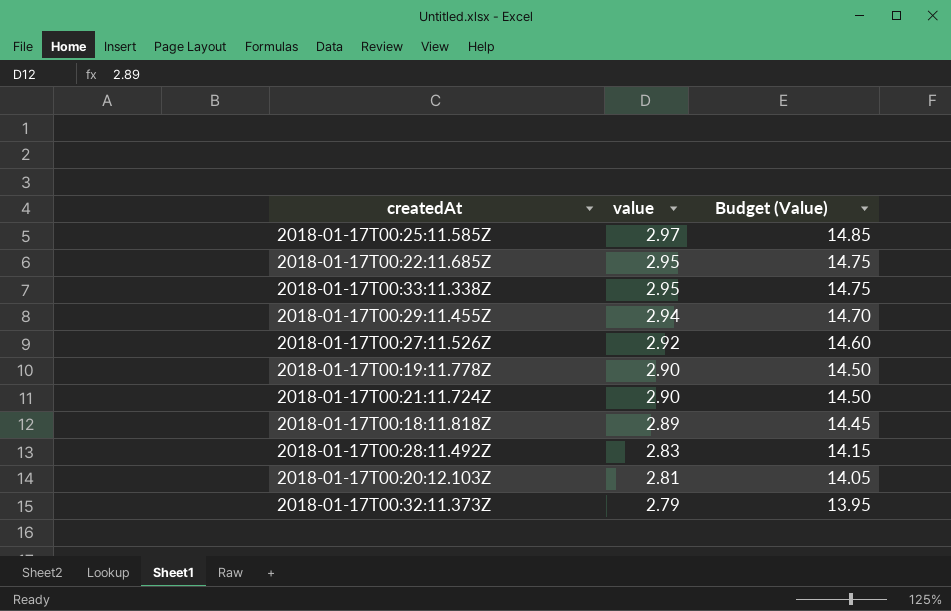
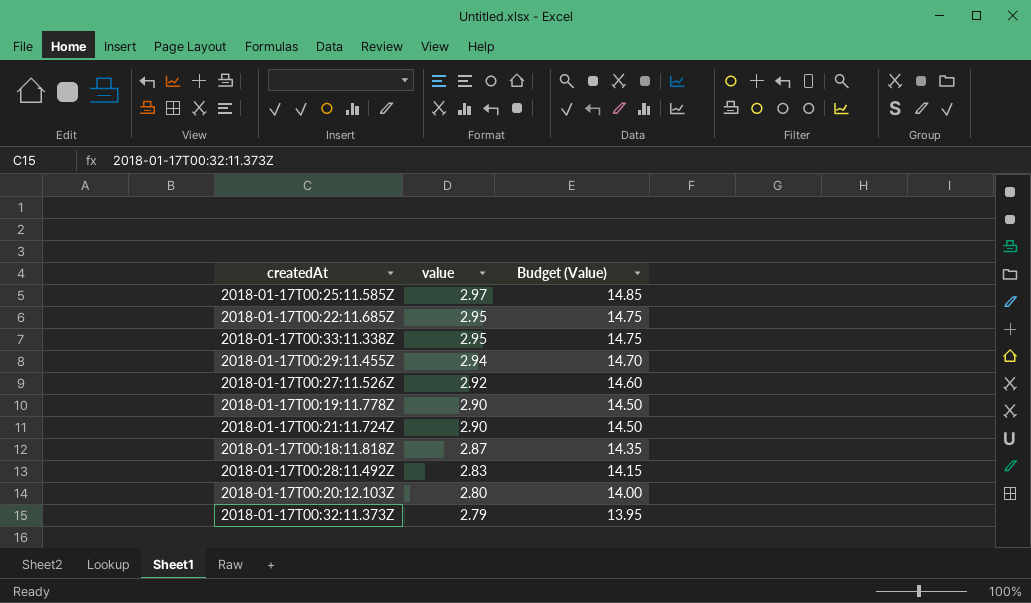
2018-01-17T00:18:11.818Z | value: 2.89 -> 2.87
2018-01-17T00:18:11.818Z | Budget (Value): 14.45 -> 14.35
2018-01-17T00:20:12.103Z | value: 2.81 -> 2.80
2018-01-17T00:20:12.103Z | Budget (Value): 14.05 -> 14.00

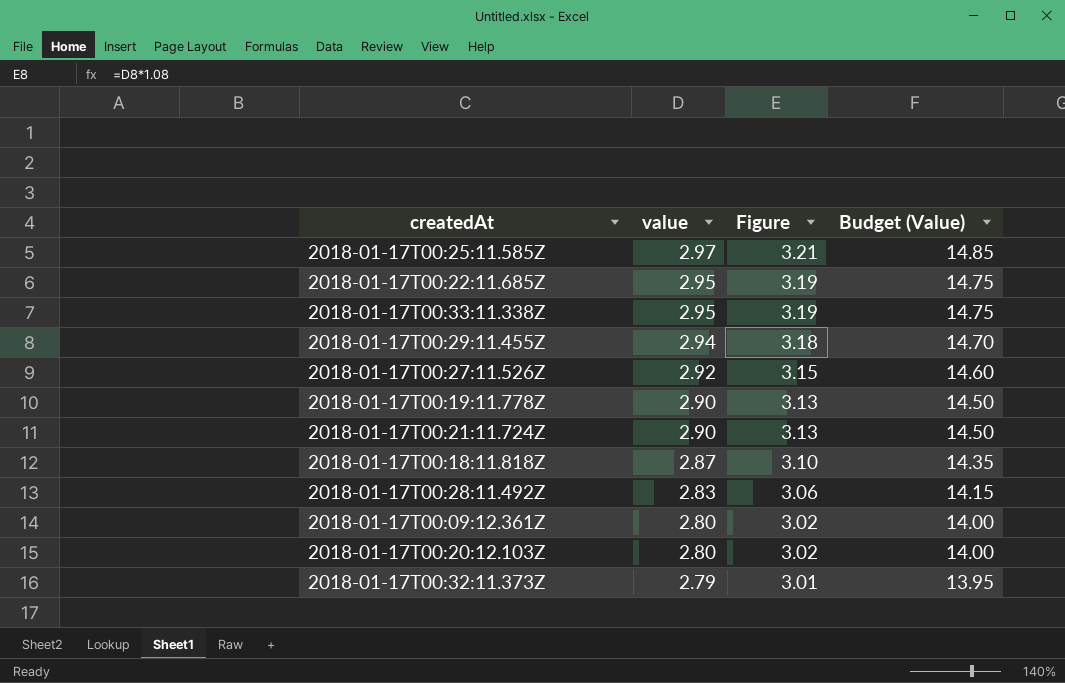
column Figure | formula: none -> [value] * 1.08
row 2018-01-17T00:09:12.361Z: none -> 2.80 | 3.02 | 14.00

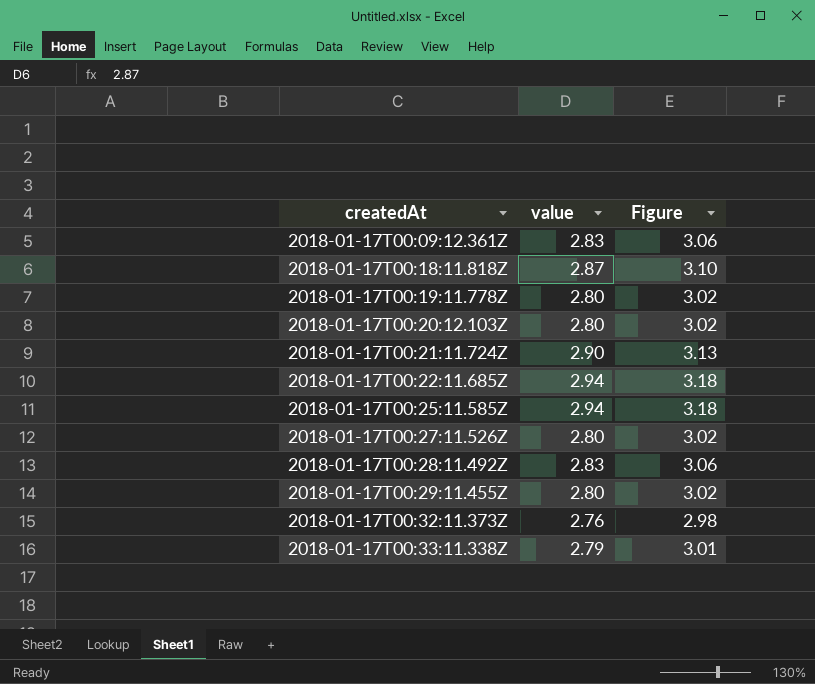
row order: value descending -> createdAt ascending
column Budget (Value) | formula: [value] * 5 -> none
2018-01-17T00:09:12.361Z | value: 2.80 -> 2.83
2018-01-17T00:09:12.361Z | Figure: 3.02 -> 3.06
2018-01-17T00:19:11.778Z | value: 2.90 -> 2.80
2018-01-17T00:19:11.778Z | Figure: 3.13 -> 3.02
2018-01-17T00:22:11.685Z | value: 2.95 -> 2.94
2018-01-17T00:22:11.685Z | Figure: 3.19 -> 3.18
2018-01-17T00:25:11.585Z | value: 2.97 -> 2.94
2018-01-17T00:25:11.585Z | Figure: 3.21 -> 3.18
2018-01-17T00:27:11.526Z | value: 2.92 -> 2.80
2018-01-17T00:27:11.526Z | Figure: 3.15 -> 3.02
2018-01-17T00:29:11.455Z | value: 2.94 -> 2.80
2018-01-17T00:29:11.455Z | Figure: 3.18 -> 3.02
2018-01-17T00:32:11.373Z | value: 2.79 -> 2.76
2018-01-17T00:32:11.373Z | Figure: 3.01 -> 2.98
2018-01-17T00:33:11.338Z | value: 2.95 -> 2.79
2018-01-17T00:33:11.338Z | Figure: 3.19 -> 3.01

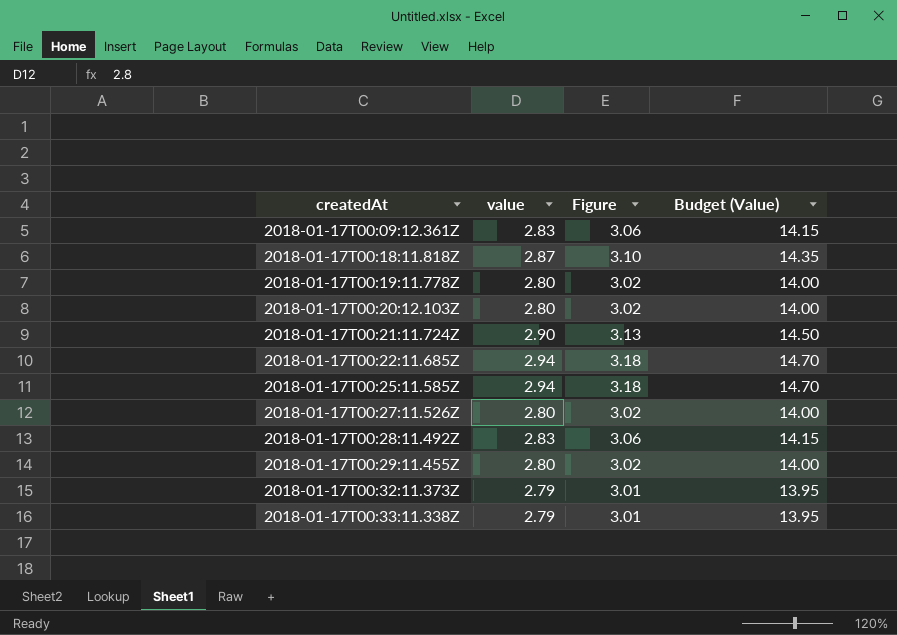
column Budget (Value) | formula: none -> [value] * 5
2018-01-17T00:32:11.373Z | value: 2.76 -> 2.79
2018-01-17T00:32:11.373Z | Figure: 2.98 -> 3.01

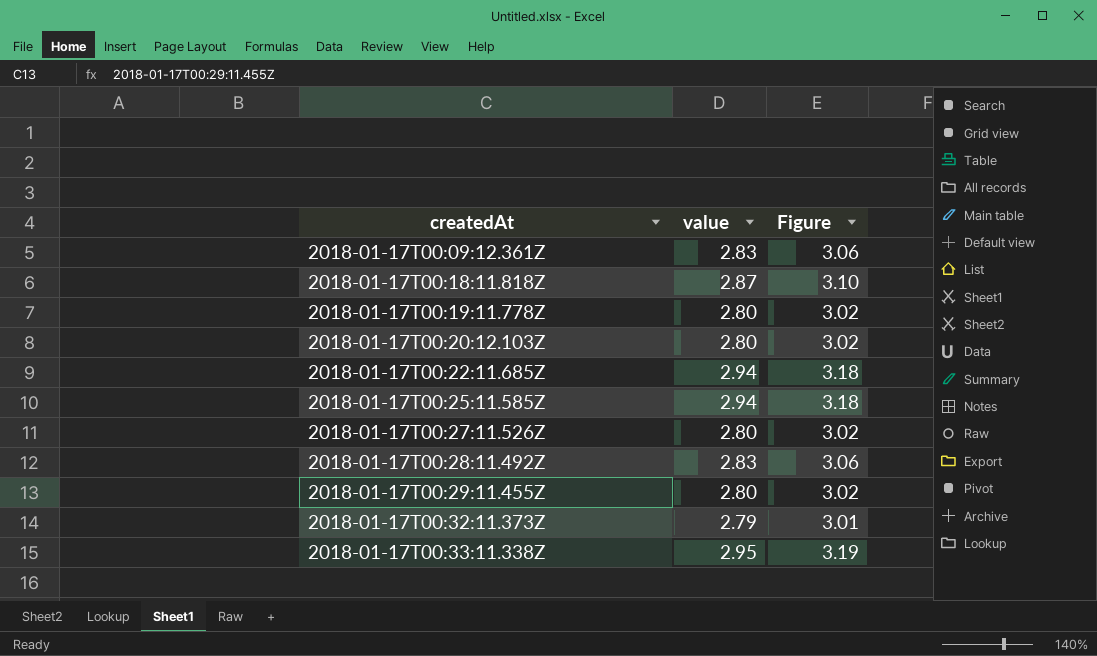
column Budget (Value) | formula: [value] * 5 -> none
row 2018-01-17T00:21:11.724Z: 2.90 | 3.13 | 14.50 -> none
2018-01-17T00:33:11.338Z | value: 2.79 -> 2.95
2018-01-17T00:33:11.338Z | Figure: 3.01 -> 3.19

